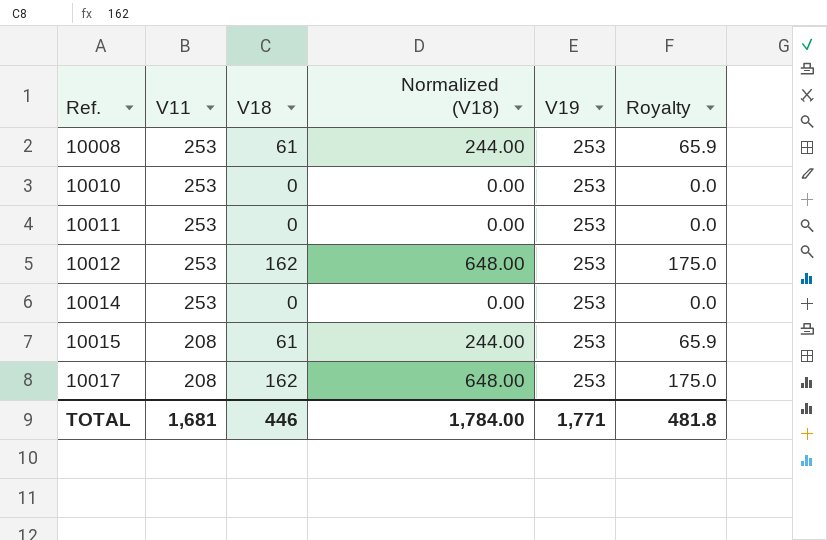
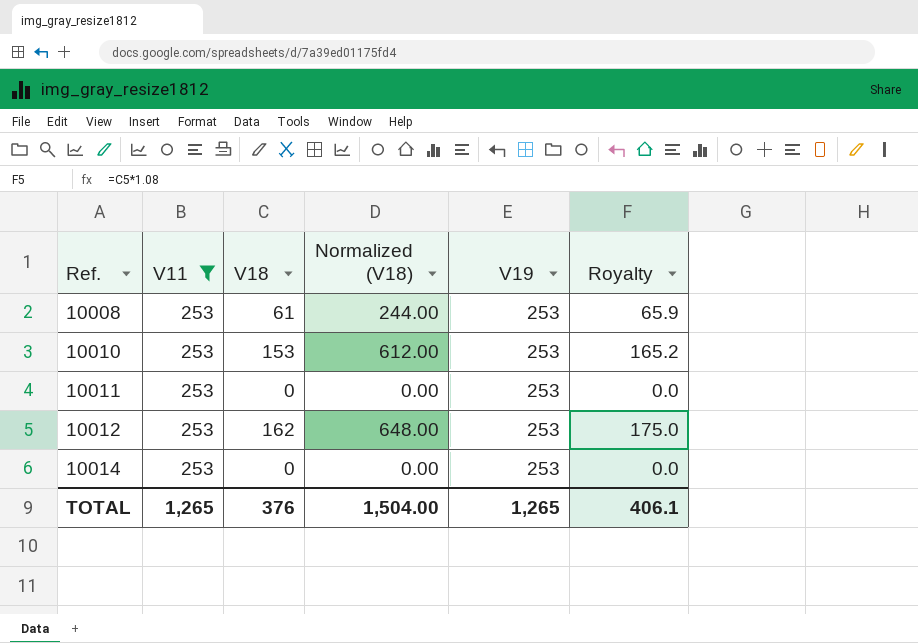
filter: none -> V11 = 253
10010 | V18: 0 -> 153
10010 | Normalized (V18): 0.00 -> 612.00
10010 | Royalty: 0.0 -> 165.2
TOTAL | V11: 1,681 -> 1,265
TOTAL | V18: 446 -> 376
TOTAL | Normalized (V18): 1,784.00 -> 1,504.00
TOTAL | V19: 1,771 -> 1,265
TOTAL | Royalty: 481.8 -> 406.1

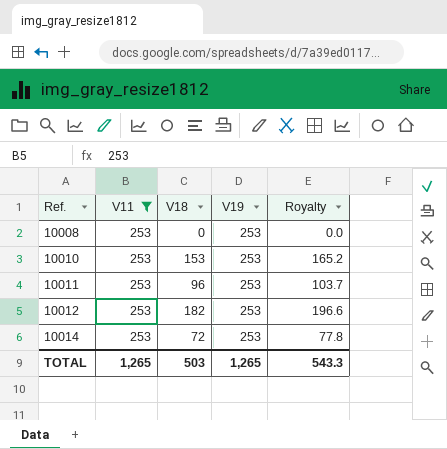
column Normalized (V18) | formula: [V18] * 4 -> none
10008 | V18: 61 -> 0
10008 | Royalty: 65.9 -> 0.0
10011 | V18: 0 -> 96
10011 | Royalty: 0.0 -> 103.7
10012 | V18: 162 -> 182
10012 | Royalty: 175.0 -> 196.6
10014 | V18: 0 -> 72
10014 | Royalty: 0.0 -> 77.8
TOTAL | V18: 376 -> 503
TOTAL | Royalty: 406.1 -> 543.3

